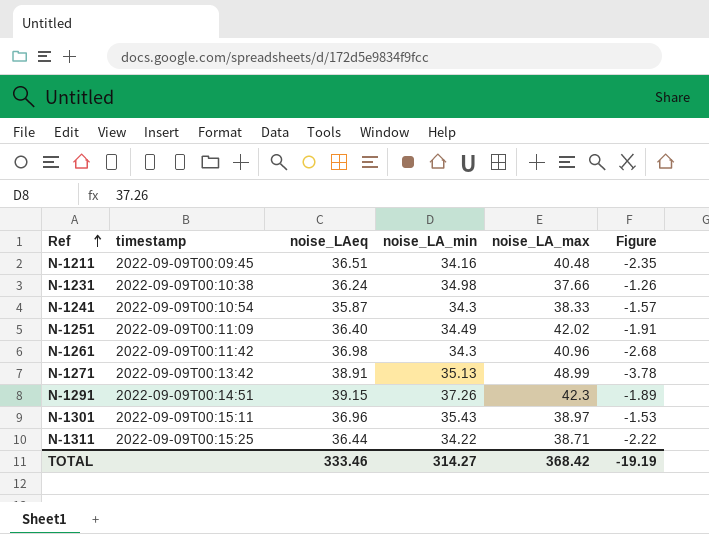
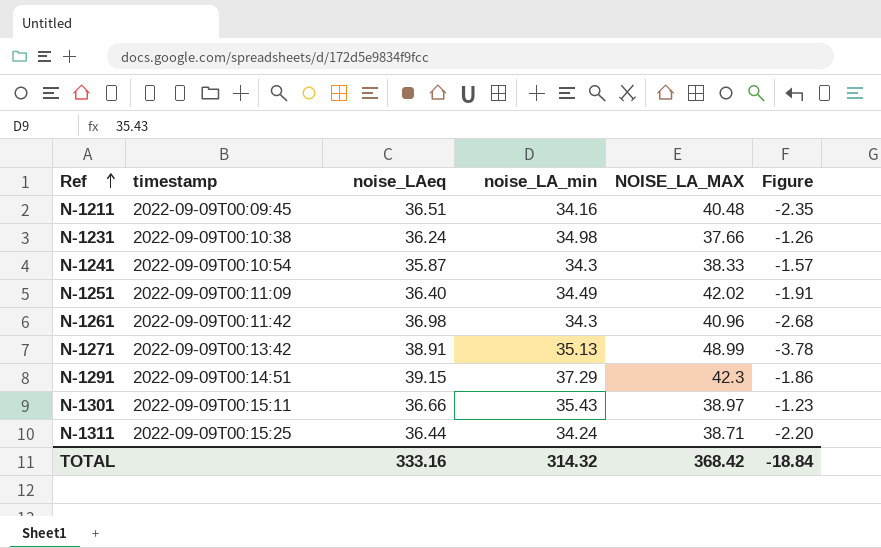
column name: noise_LA_max -> NOISE_LA_MAX
N-1291 | noise_LA_min: 37.26 -> 37.29
N-1291 | Figure: -1.89 -> -1.86
N-1301 | noise_LAeq: 36.96 -> 36.66
N-1301 | Figure: -1.53 -> -1.23
N-1311 | noise_LA_min: 34.22 -> 34.24
N-1311 | Figure: -2.22 -> -2.20
TOTAL | noise_LAeq: 333.46 -> 333.16
TOTAL | noise_LA_min: 314.27 -> 314.32
TOTAL | Figure: -19.19 -> -18.84

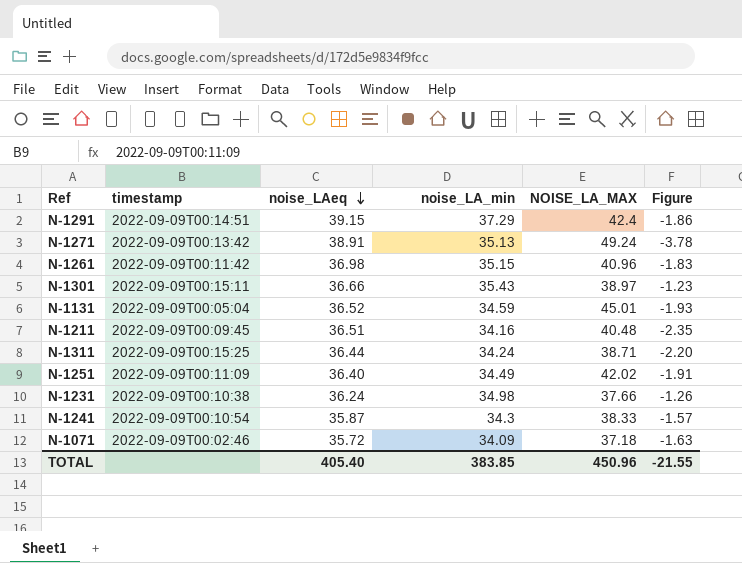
row order: Ref ascending -> noise_LAeq descending
N-1291 | NOISE_LA_MAX: 42.3 -> 42.4
N-1271 | NOISE_LA_MAX: 48.99 -> 49.24
N-1261 | noise_LA_min: 34.3 -> 35.15
N-1261 | Figure: -2.68 -> -1.83
row N-1131: none -> 2022-09-09T00:05:04 | 36.52 | 34.59 | 45.01 | -1.93
row N-1071: none -> 2022-09-09T00:02:46 | 35.72 | 34.09 | 37.18 | -1.63
TOTAL | noise_LAeq: 333.16 -> 405.40
TOTAL | noise_LA_min: 314.32 -> 383.85
TOTAL | NOISE_LA_MAX: 368.42 -> 450.96
TOTAL | Figure: -18.84 -> -21.55

